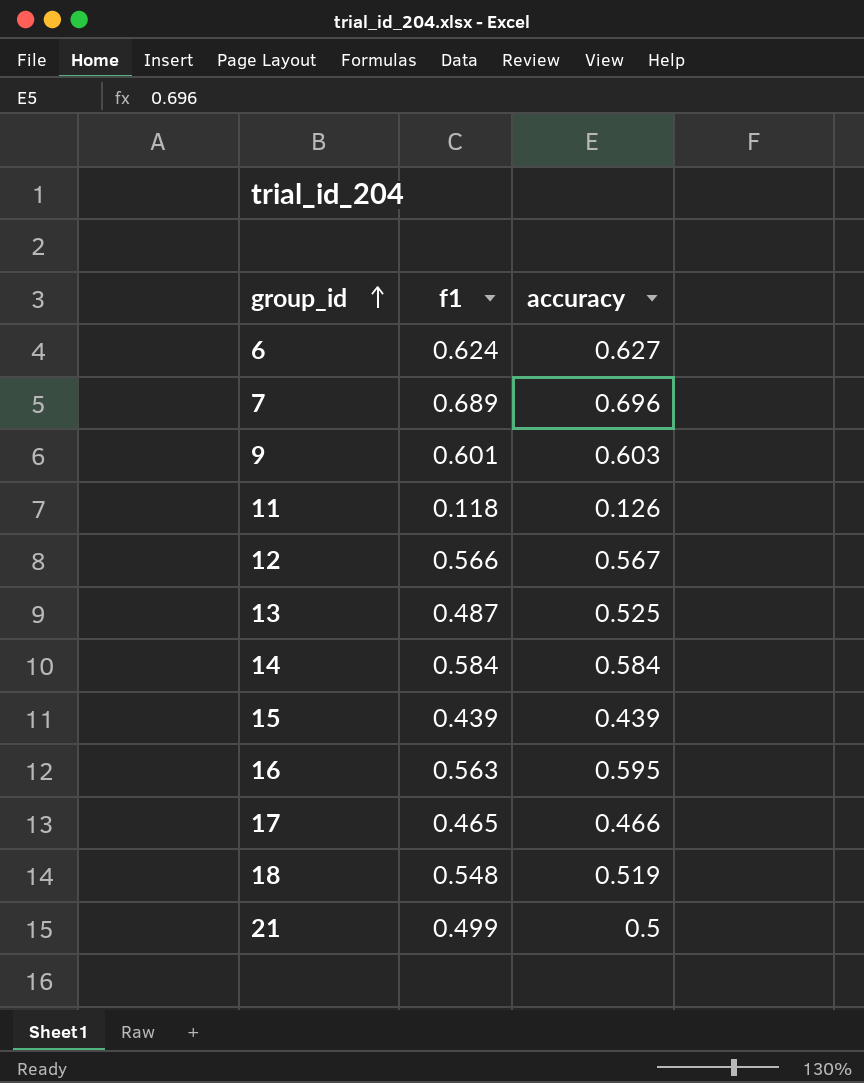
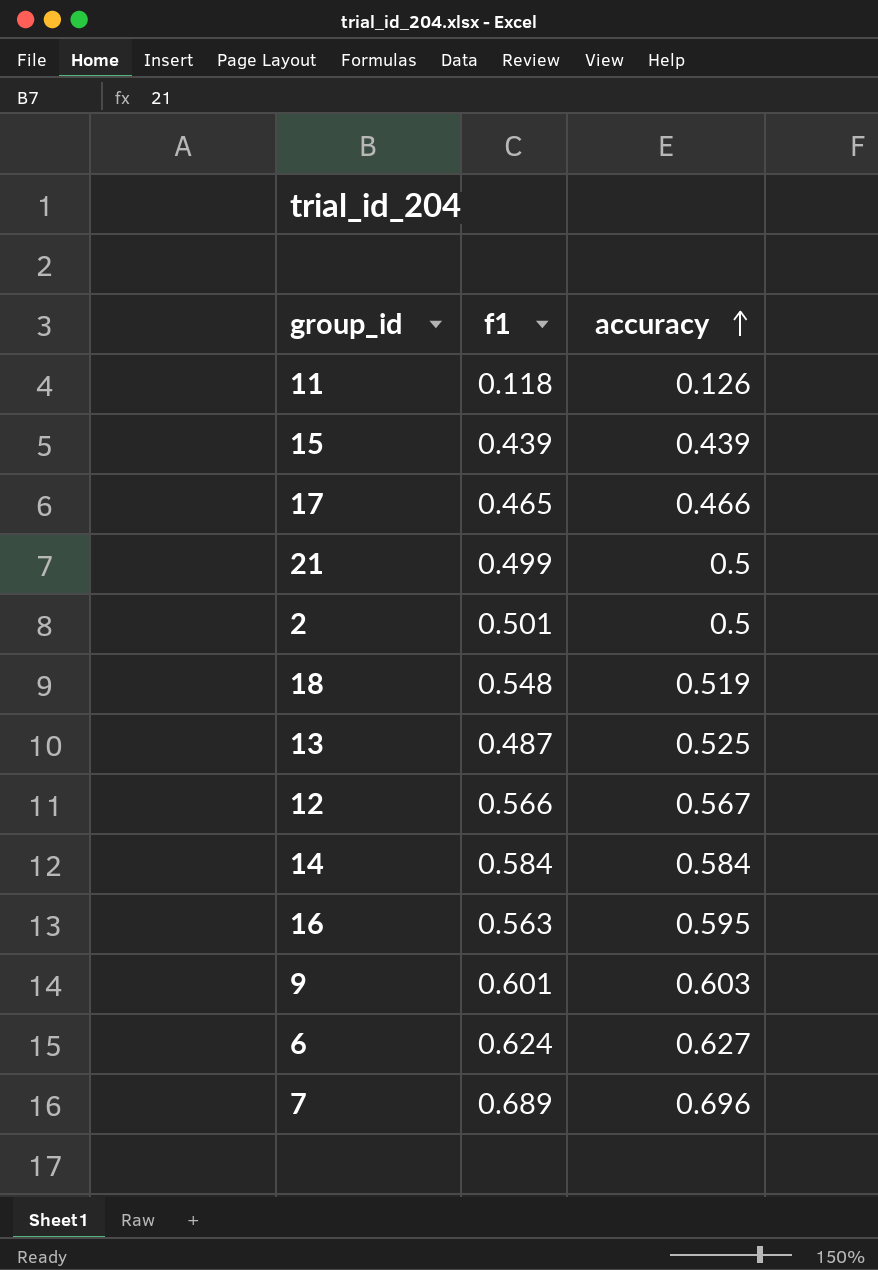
row order: group_id ascending -> accuracy ascending
row 2: none -> 0.501 | 0.5

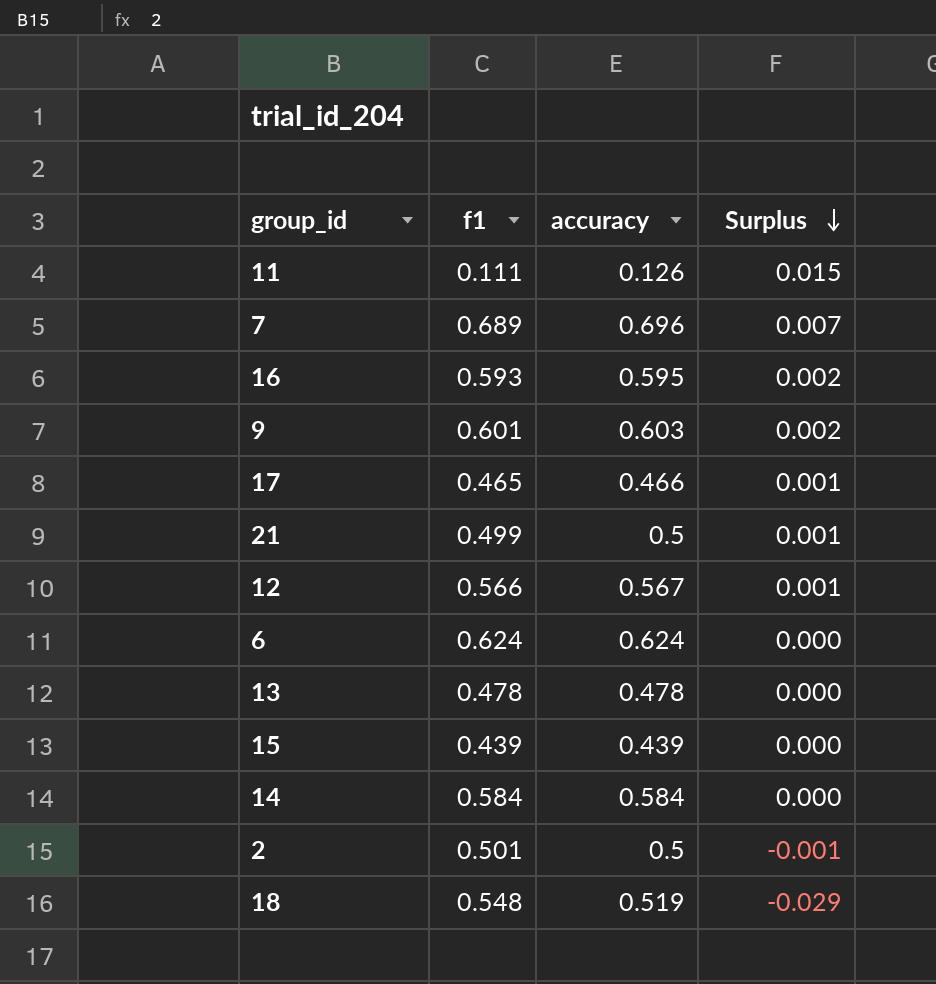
row order: accuracy ascending -> Surplus descending
column Surplus | formula: none -> [accuracy] - [f1]
11 | f1: 0.118 -> 0.111
16 | f1: 0.563 -> 0.593
6 | accuracy: 0.627 -> 0.624
13 | f1: 0.487 -> 0.478
13 | accuracy: 0.525 -> 0.478

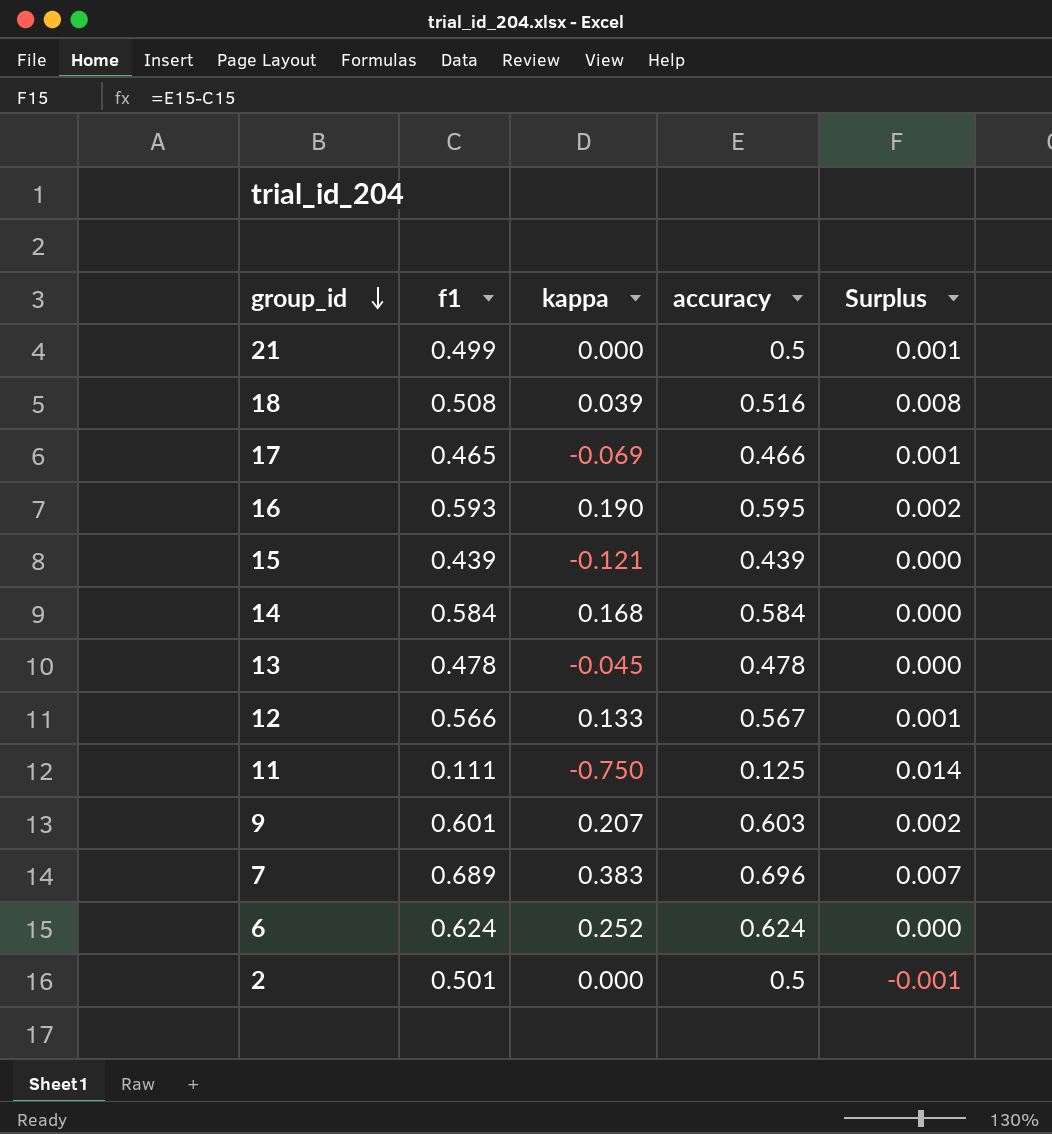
row order: Surplus descending -> group_id descending
column kappa | position: none -> 3
18 | f1: 0.548 -> 0.508
18 | accuracy: 0.519 -> 0.516
18 | Surplus: -0.029 -> 0.008
11 | accuracy: 0.126 -> 0.125
11 | Surplus: 0.015 -> 0.014

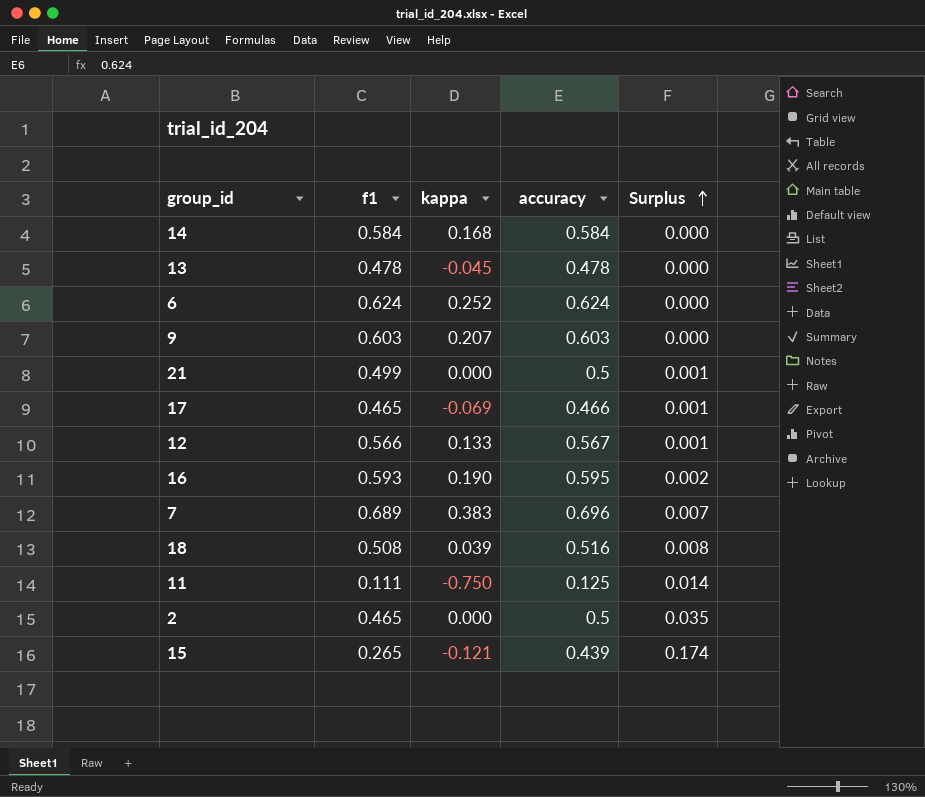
row order: group_id descending -> Surplus ascending
9 | f1: 0.601 -> 0.603
9 | Surplus: 0.002 -> 0.000
2 | f1: 0.501 -> 0.465
2 | Surplus: -0.001 -> 0.035
15 | f1: 0.439 -> 0.265
15 | Surplus: 0.000 -> 0.174

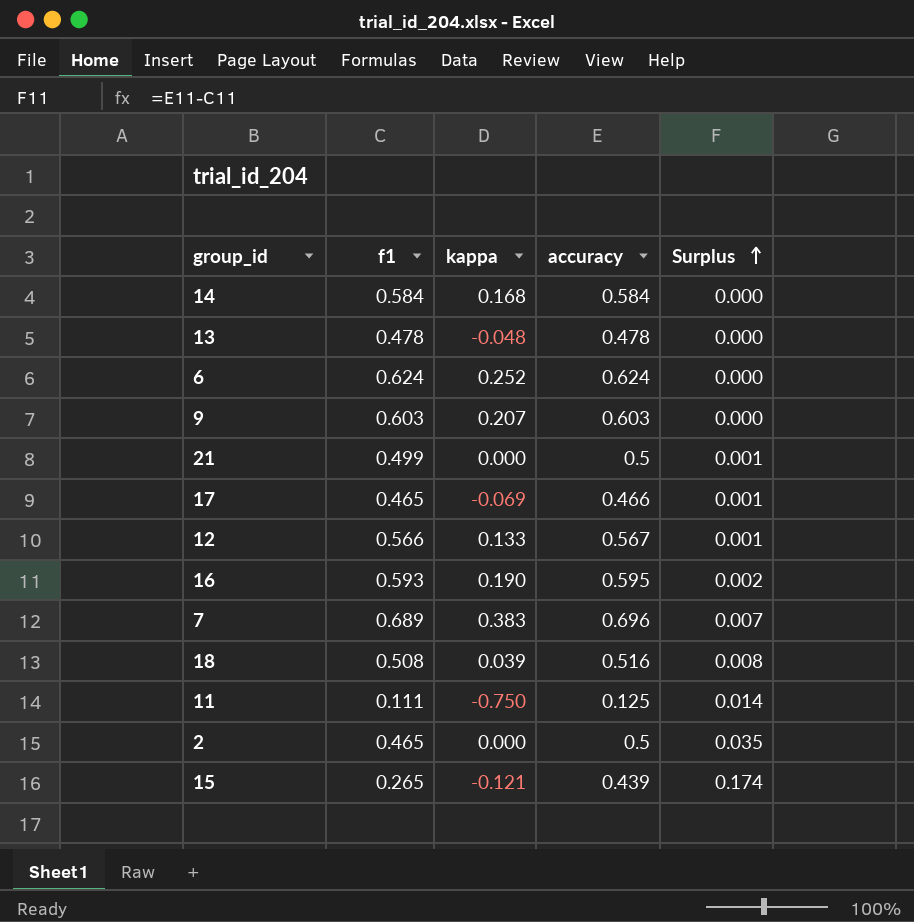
13 | kappa: -0.045 -> -0.048

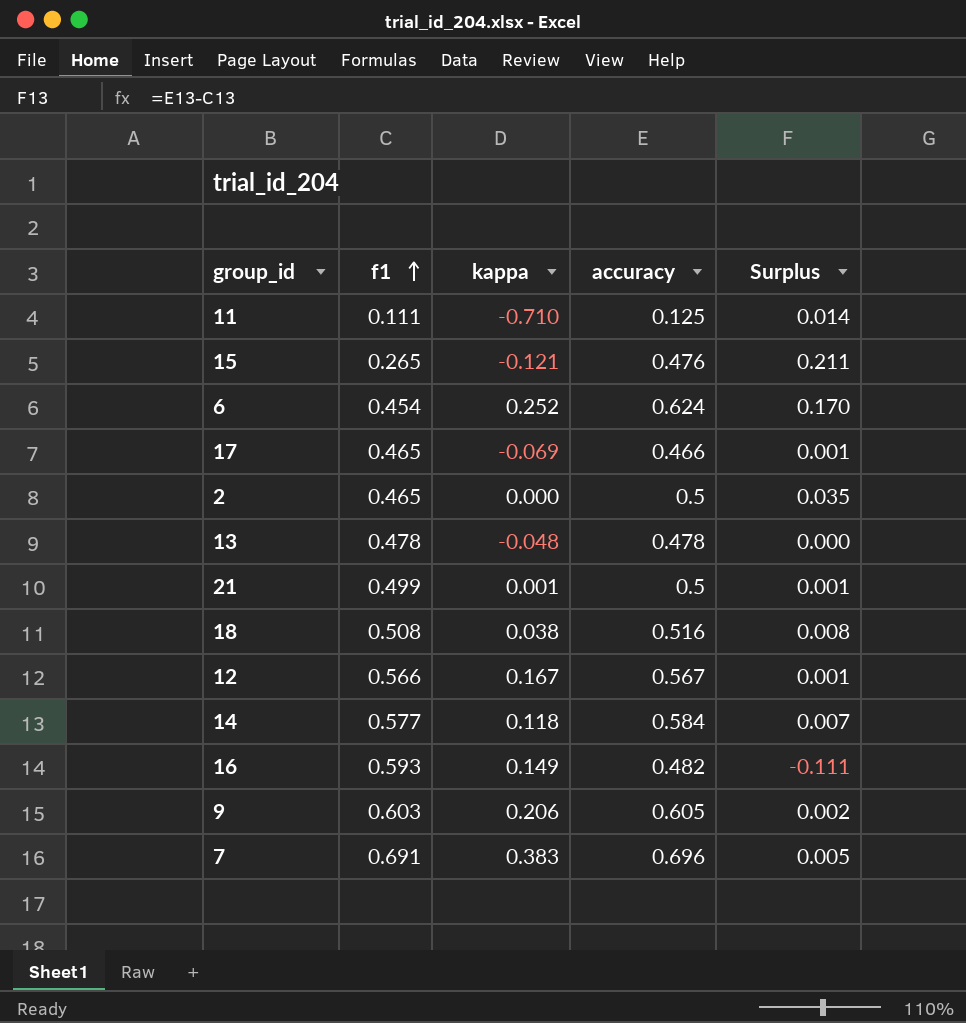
row order: Surplus ascending -> f1 ascending
11 | kappa: -0.750 -> -0.710
15 | accuracy: 0.439 -> 0.476
15 | Surplus: 0.174 -> 0.211
6 | f1: 0.624 -> 0.454
6 | Surplus: 0.000 -> 0.170
21 | kappa: 0.000 -> 0.001
18 | kappa: 0.039 -> 0.038
12 | kappa: 0.133 -> 0.167
14 | f1: 0.584 -> 0.577
14 | kappa: 0.168 -> 0.118
14 | Surplus: 0.000 -> 0.007
16 | kappa: 0.190 -> 0.149
16 | accuracy: 0.595 -> 0.482
16 | Surplus: 0.002 -> -0.111
9 | kappa: 0.207 -> 0.206
9 | accuracy: 0.603 -> 0.605
9 | Surplus: 0.000 -> 0.002
7 | f1: 0.689 -> 0.691
7 | Surplus: 0.007 -> 0.005

